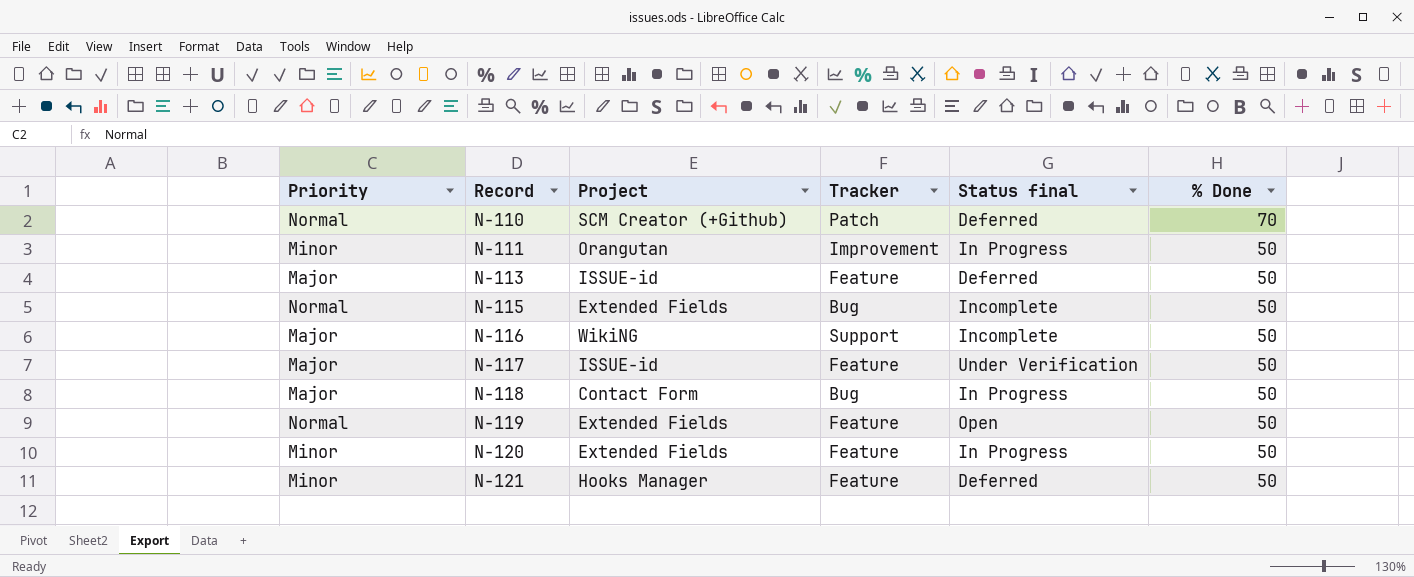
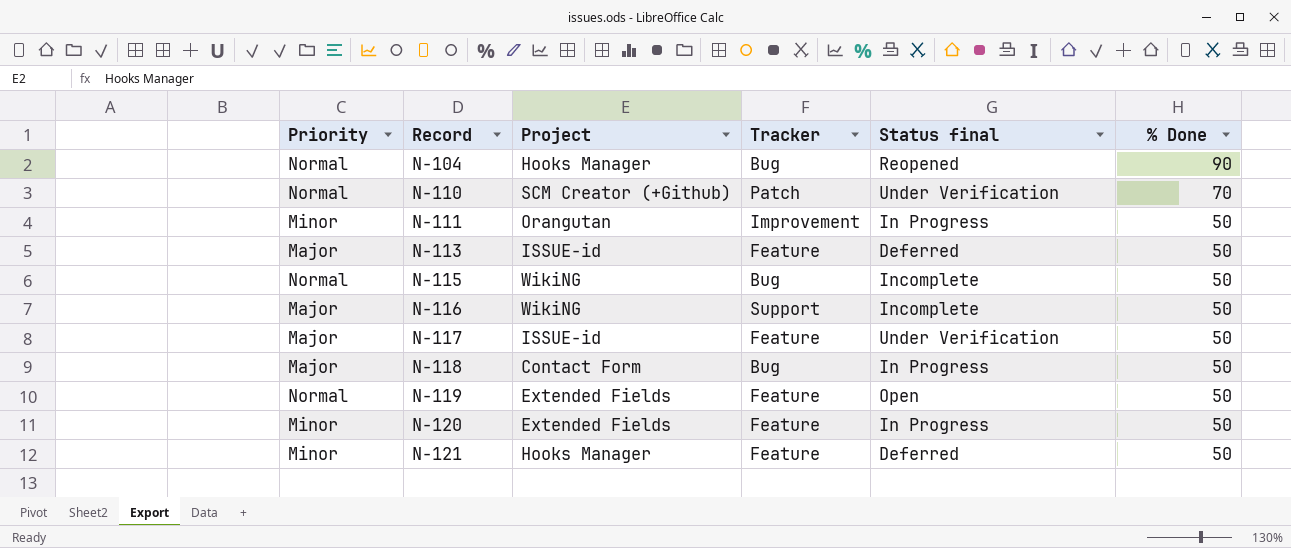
row N-104: none -> Normal | Hooks Manager | Bug | Reopened | 90
N-110 | Status final: Deferred -> Under Verification
N-115 | Project: Extended Fields -> WikiNG

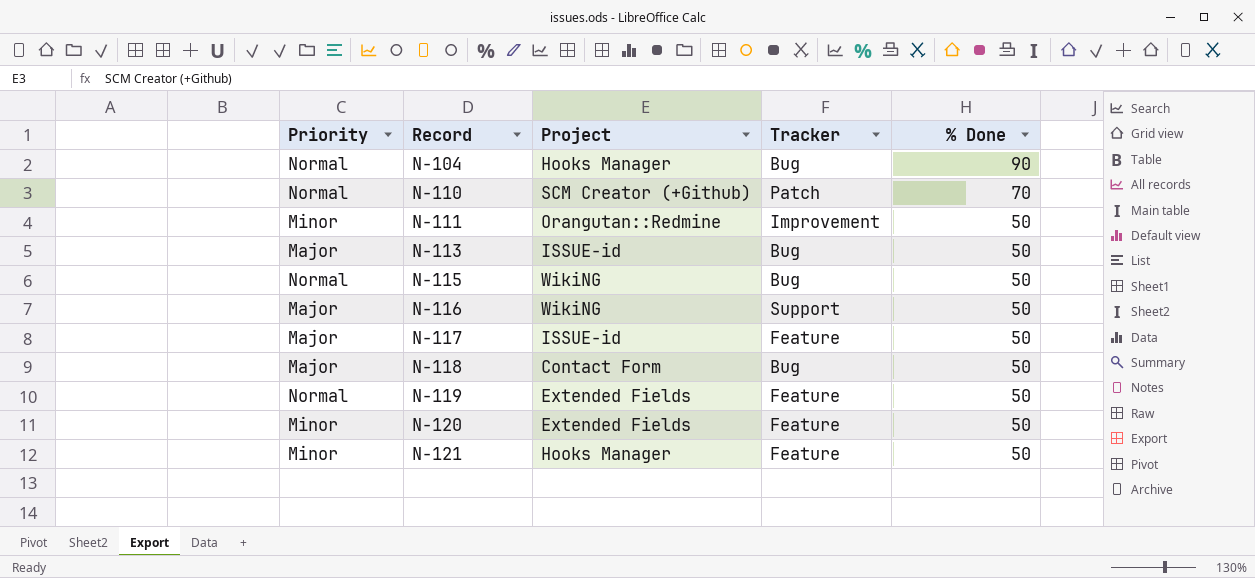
column Status final | position: 5 -> none
N-111 | Project: Orangutan -> Orangutan::Redmine
N-113 | Tracker: Feature -> Bug

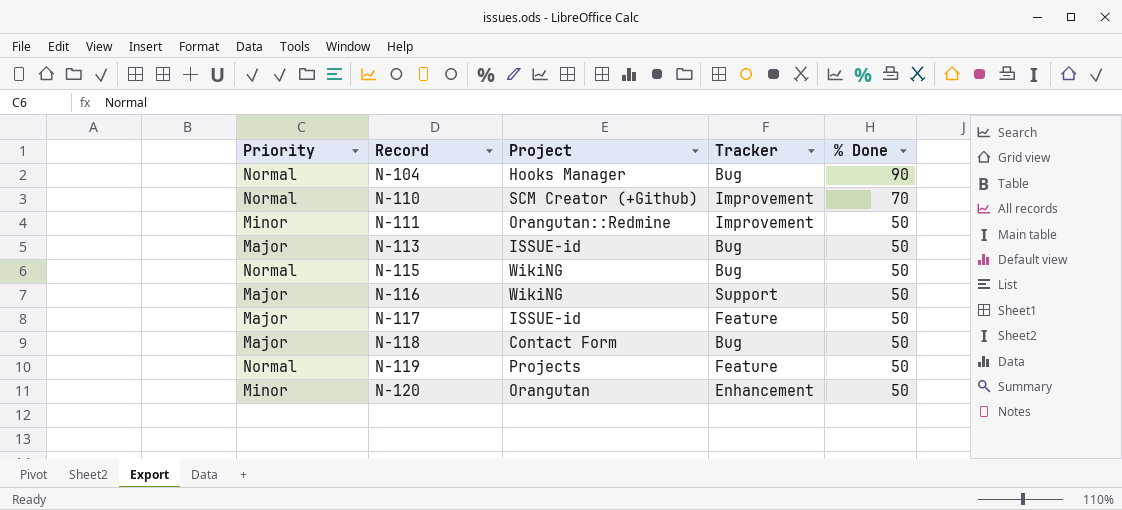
row N-121: Minor | Hooks Manager | Feature | 50 -> none
N-110 | Tracker: Patch -> Improvement
N-119 | Project: Extended Fields -> Projects
N-120 | Project: Extended Fields -> Orangutan
N-120 | Tracker: Feature -> Enhancement

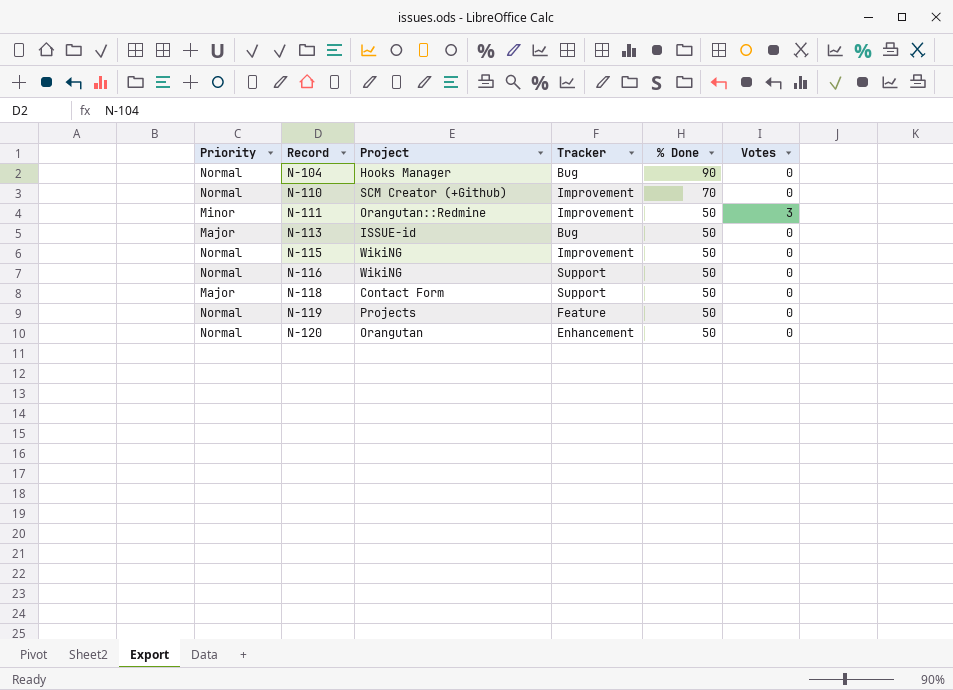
column Votes | position: none -> 6
row N-117: Major | ISSUE-id | Feature | 50 -> none
N-115 | Tracker: Bug -> Improvement
N-116 | Priority: Major -> Normal
N-118 | Tracker: Bug -> Support
N-120 | Priority: Minor -> Normal

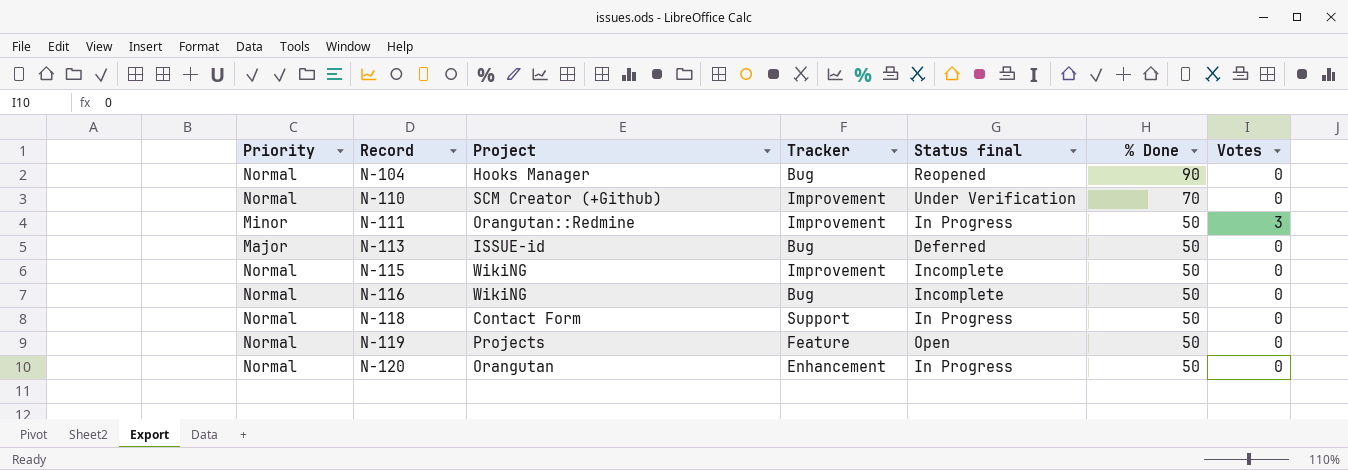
column Status final | position: none -> 5
N-116 | Tracker: Support -> Bug
N-118 | Priority: Major -> Normal

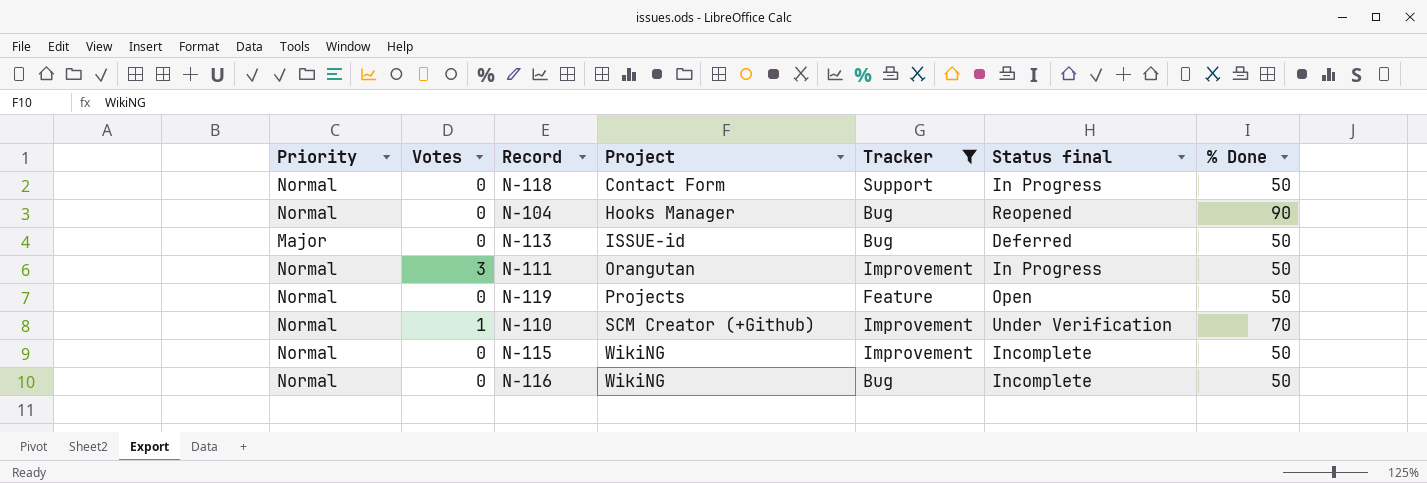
filter: none -> Tracker != Enhancement
row order: Record ascending -> Project ascending
column Votes | position: 7 -> 2
N-111 | Priority: Minor -> Normal
N-111 | Project: Orangutan::Redmine -> Orangutan
N-110 | Votes: 0 -> 1

